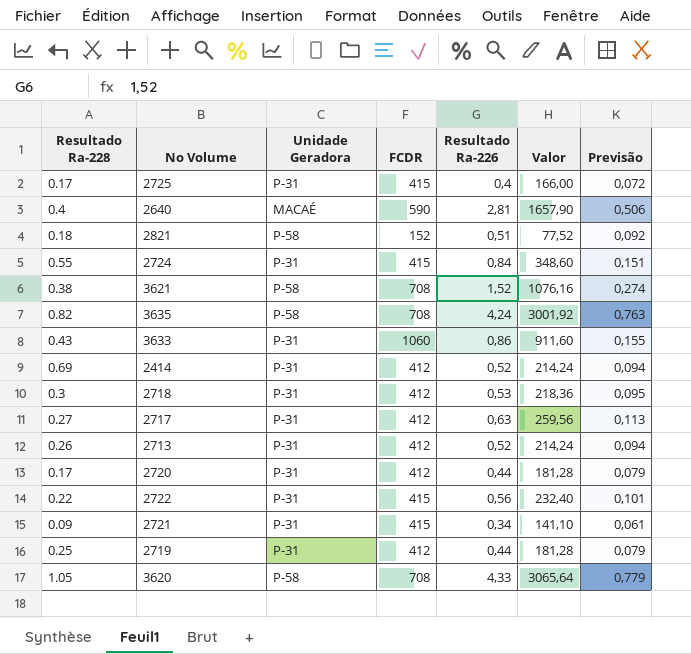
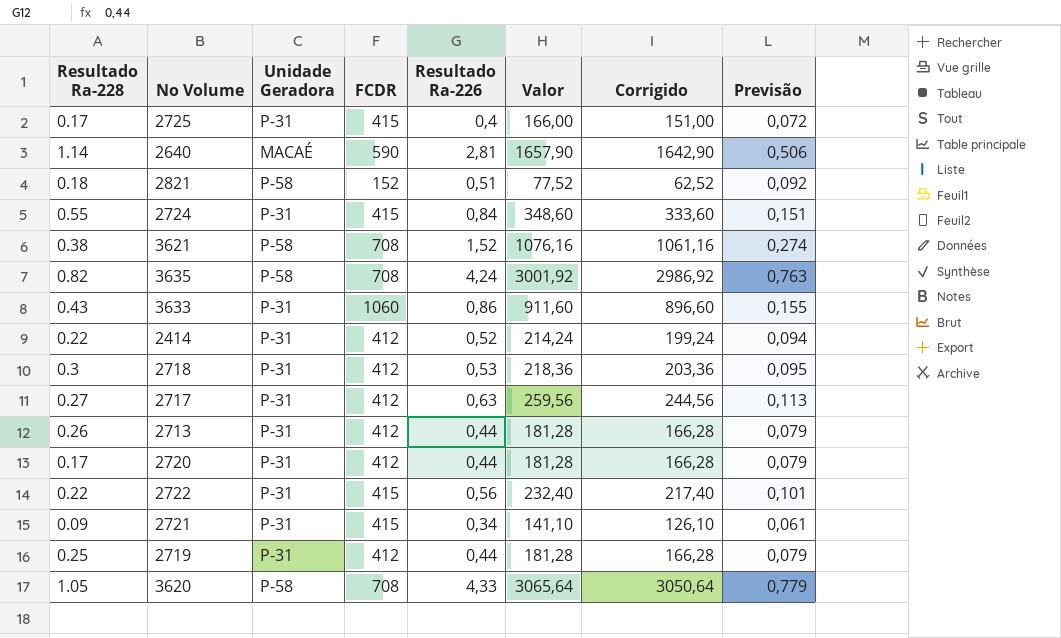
column Corrigido | formula: none -> [Valor] - 15
2640 | Resultado Ra-228: 0.4 -> 1.14
2414 | Resultado Ra-228: 0.69 -> 0.22
2713 | Resultado Ra-226: 0,52 -> 0,44
2713 | Valor: 214,24 -> 181,28
2713 | Previsão: 0,094 -> 0,079

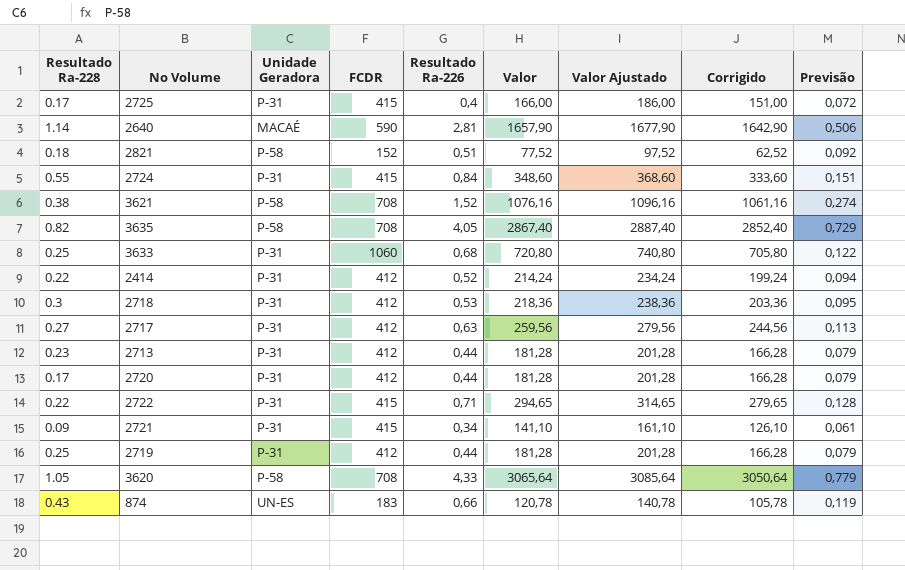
column Valor Ajustado | formula: none -> [Valor] + 20
3635 | Resultado Ra-226: 4,24 -> 4,05
3635 | Valor: 3001,92 -> 2867,40
3635 | Corrigido: 2986,92 -> 2852,40
3635 | Previsão: 0,763 -> 0,729
3633 | Resultado Ra-228: 0.43 -> 0.25
3633 | Resultado Ra-226: 0,86 -> 0,68
3633 | Valor: 911,60 -> 720,80
3633 | Corrigido: 896,60 -> 705,80
3633 | Previsão: 0,155 -> 0,122
2713 | Resultado Ra-228: 0.26 -> 0.23
2722 | Resultado Ra-226: 0,56 -> 0,71
2722 | Valor: 232,40 -> 294,65
2722 | Corrigido: 217,40 -> 279,65
2722 | Previsão: 0,101 -> 0,128
row 874: none -> 0.43 | UN-ES | 183 | 0,66 | 120,78 | 140,78 | 105,78 | 0,119

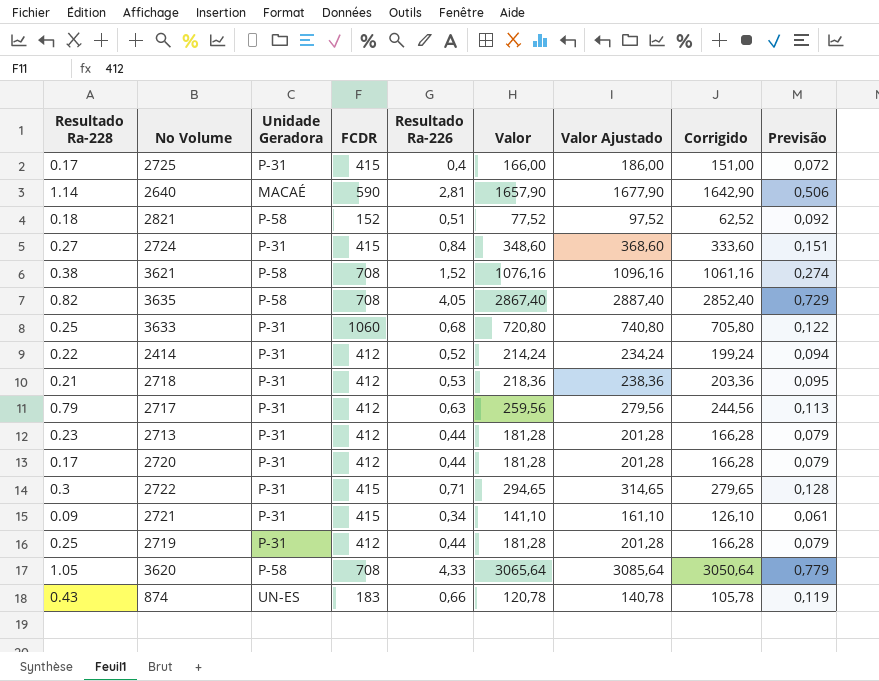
2724 | Resultado Ra-228: 0.55 -> 0.27
2718 | Resultado Ra-228: 0.3 -> 0.21
2717 | Resultado Ra-228: 0.27 -> 0.79
2722 | Resultado Ra-228: 0.22 -> 0.3

